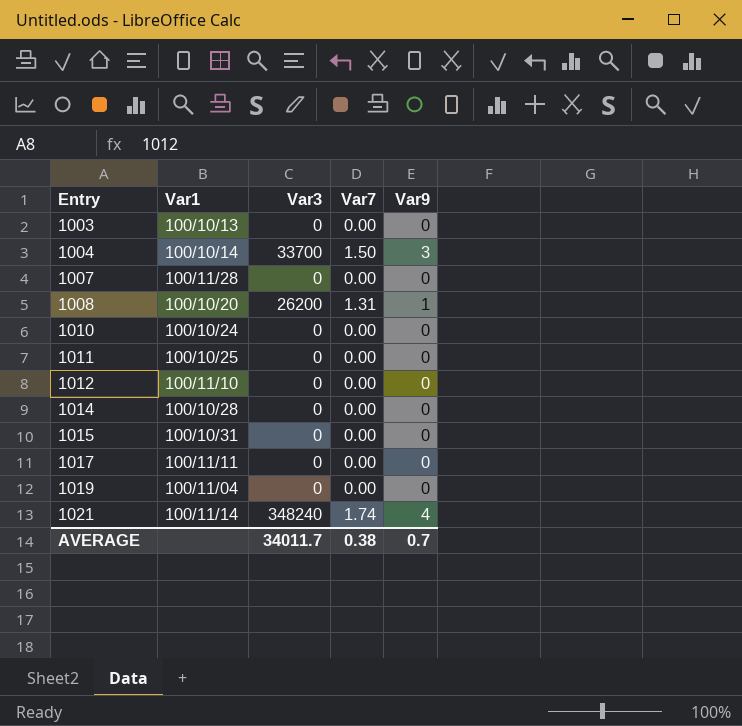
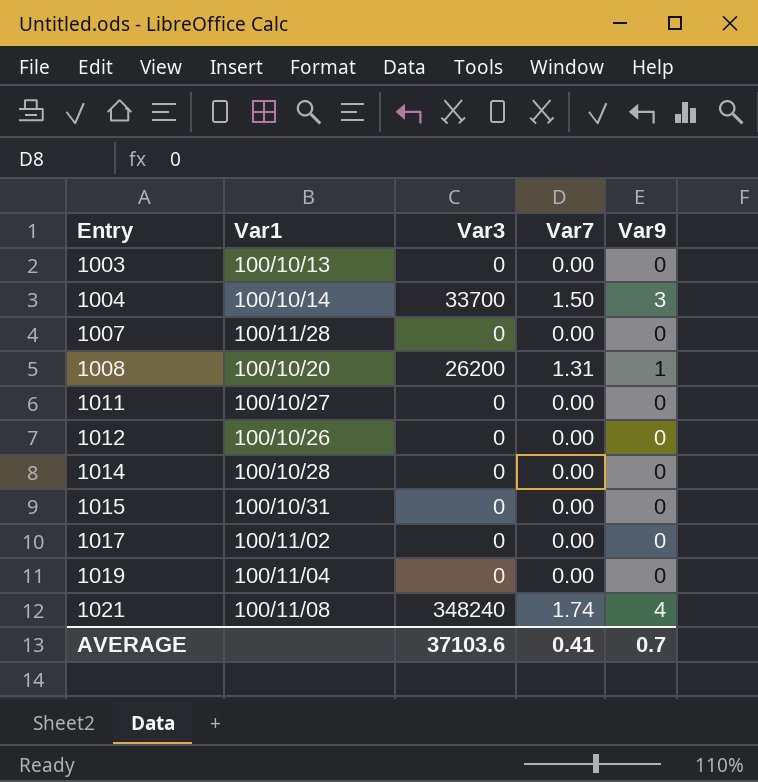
row 1010: 100/10/24 | 0 | 0.00 | 0 -> none
1011 | Var1: 100/10/25 -> 100/10/27
1012 | Var1: 100/11/10 -> 100/10/26
1017 | Var1: 100/11/11 -> 100/11/02
1021 | Var1: 100/11/14 -> 100/11/08
AVERAGE | Var3: 34011.7 -> 37103.6
AVERAGE | Var7: 0.38 -> 0.41

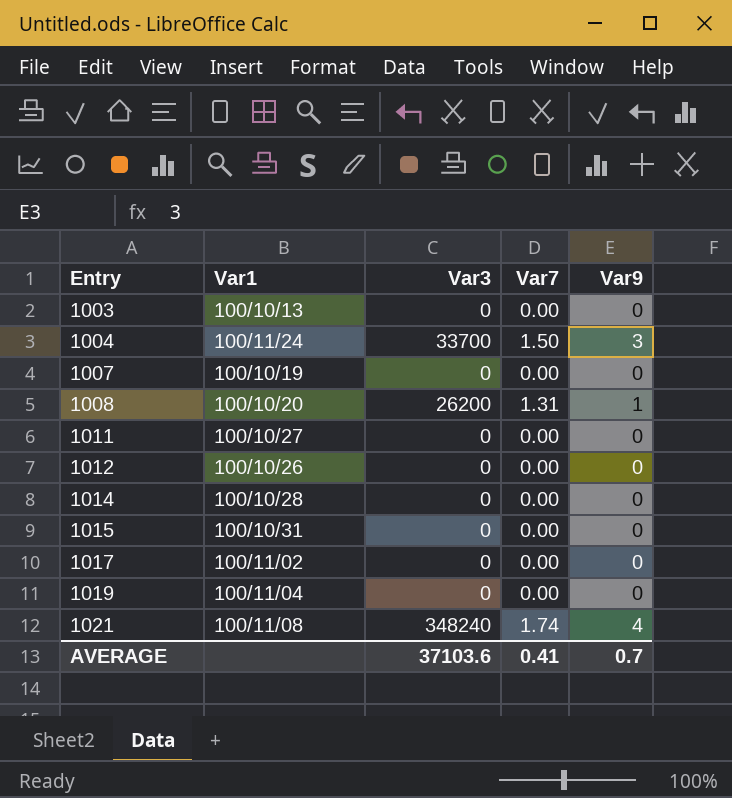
1004 | Var1: 100/10/14 -> 100/11/24
1007 | Var1: 100/11/28 -> 100/10/19

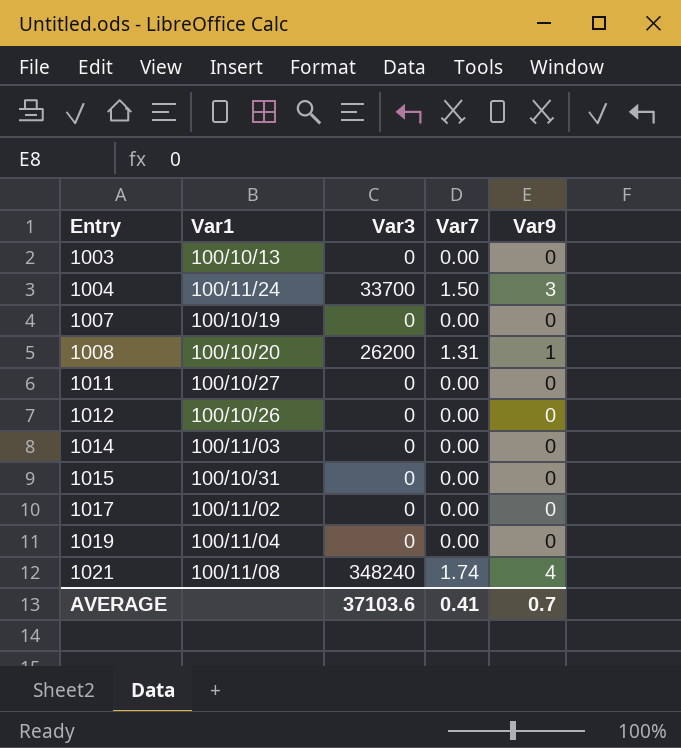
1014 | Var1: 100/10/28 -> 100/11/03

